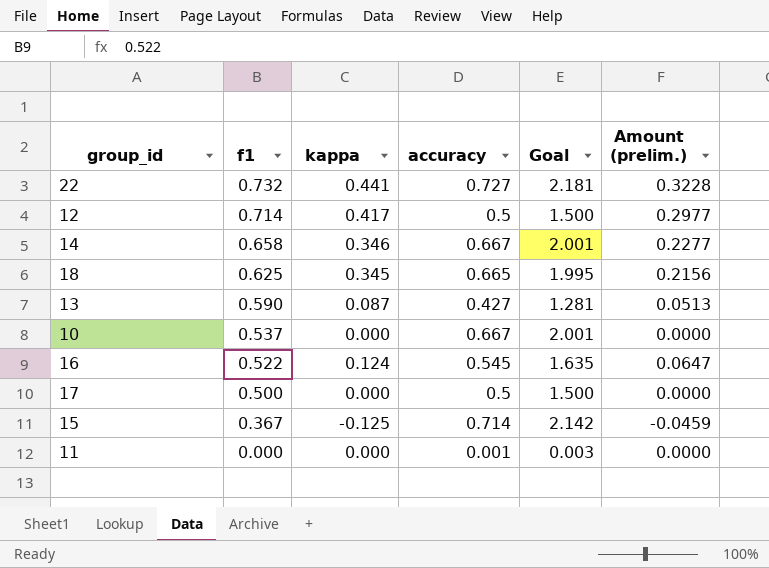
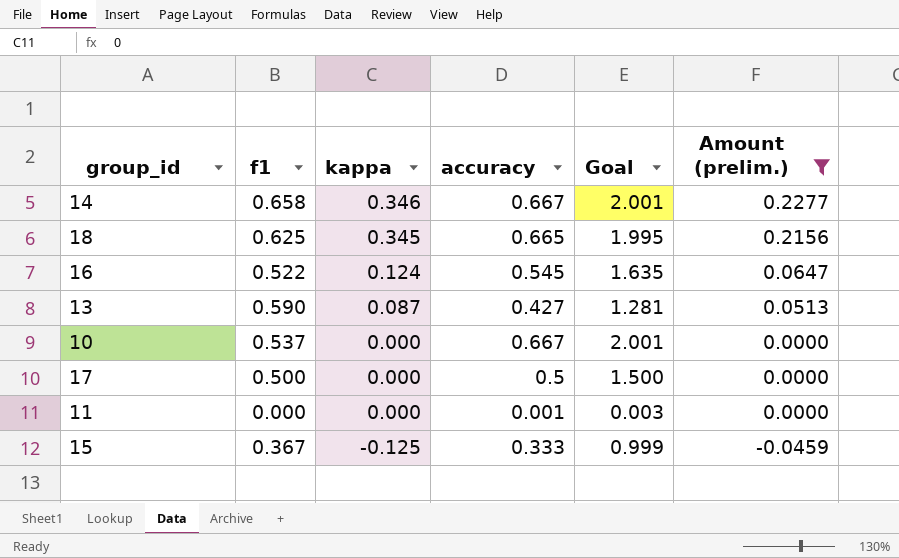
filter: none -> Amount (prelim.) <= 0.2277
row order: f1 descending -> kappa descending
15 | accuracy: 0.714 -> 0.333
15 | Goal: 2.142 -> 0.999

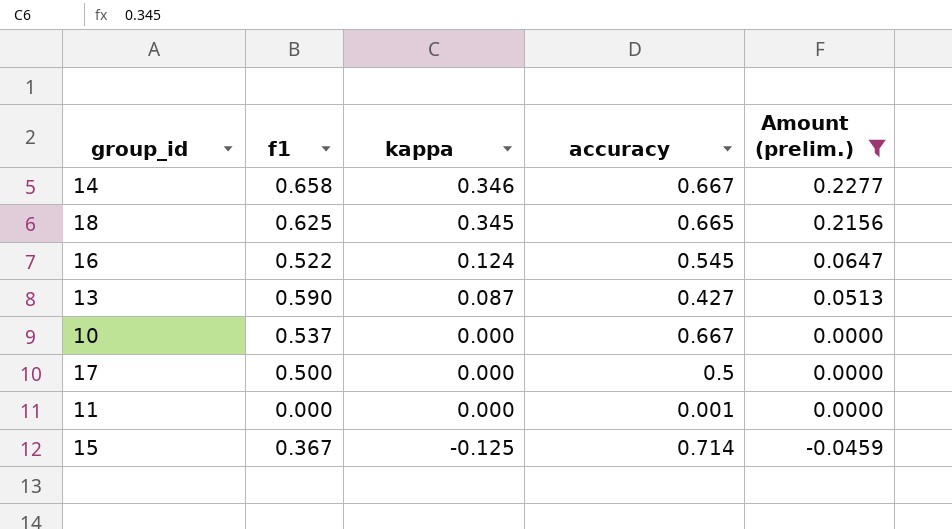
column Goal | formula: [accuracy] * 3 -> none
15 | accuracy: 0.333 -> 0.714

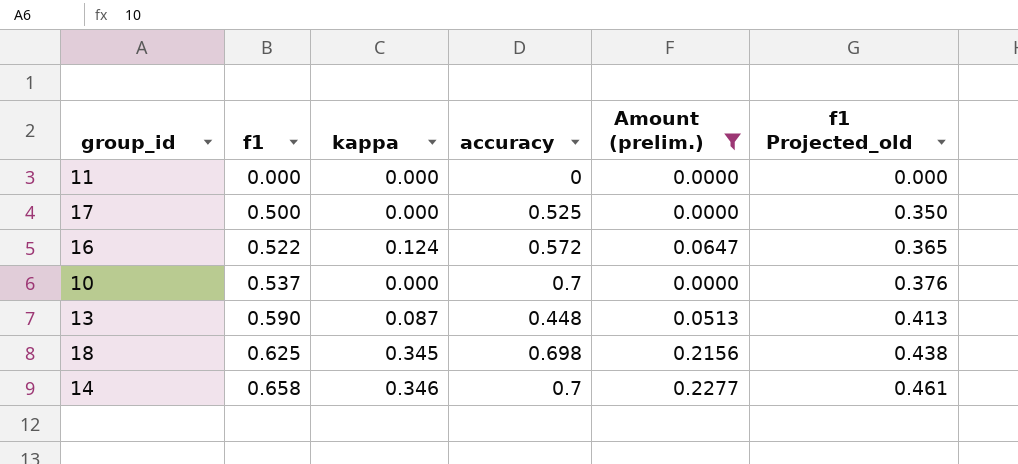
row order: kappa descending -> f1 ascending
column f1 Projected_old | formula: none -> [f1] * 0.7
row 15: 0.367 | -0.125 | 0.714 | -0.0459 -> none
11 | accuracy: 0.001 -> 0
17 | accuracy: 0.5 -> 0.525
16 | accuracy: 0.545 -> 0.572
10 | accuracy: 0.667 -> 0.7
13 | accuracy: 0.427 -> 0.448
18 | accuracy: 0.665 -> 0.698
14 | accuracy: 0.667 -> 0.7

